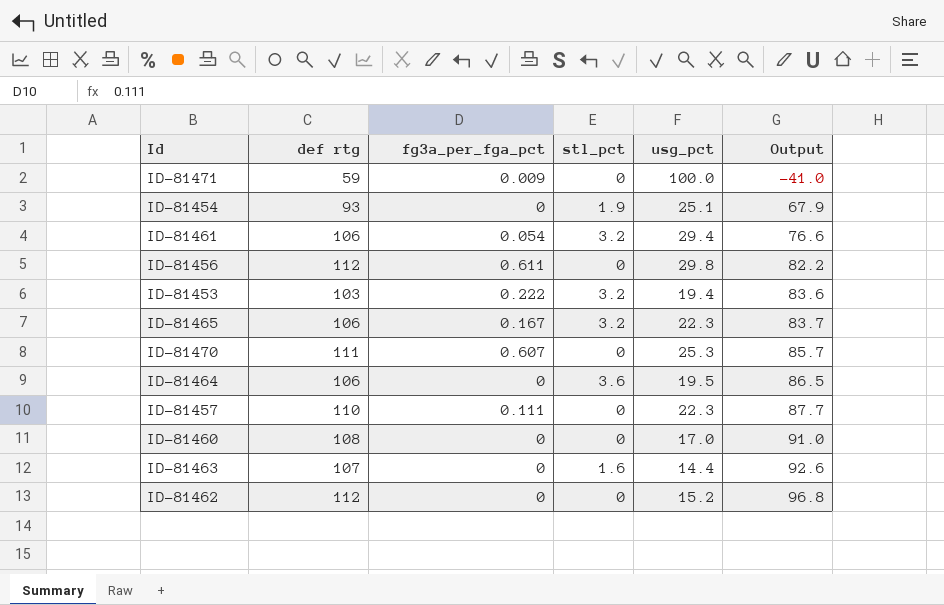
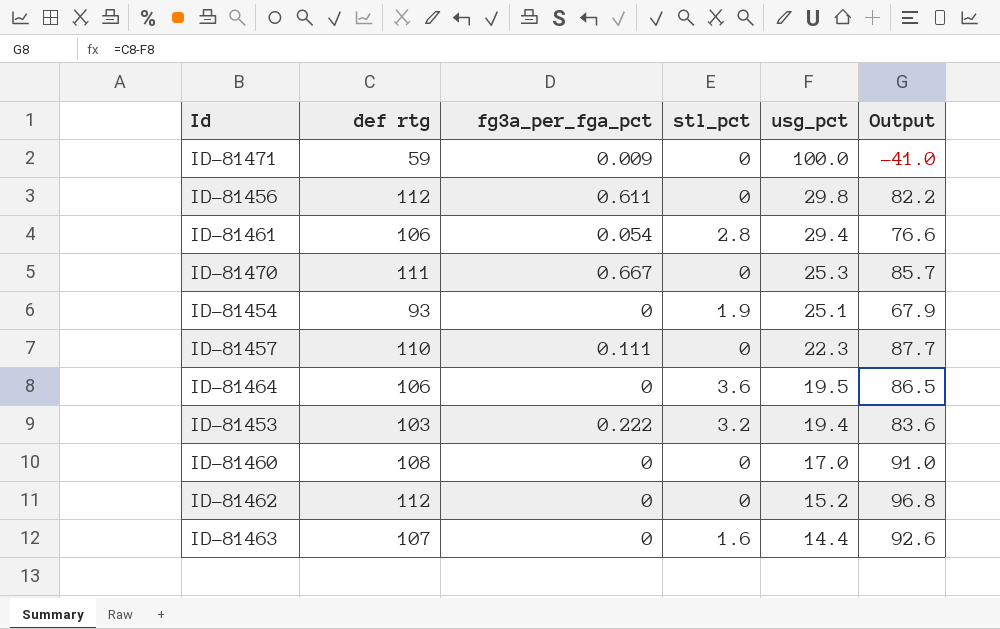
row order: Output ascending -> usg_pct descending
row ID-81465: 106 | 0.167 | 3.2 | 22.3 | 83.7 -> none
ID-81461 | stl_pct: 3.2 -> 2.8
ID-81470 | fg3a_per_fga_pct: 0.607 -> 0.667

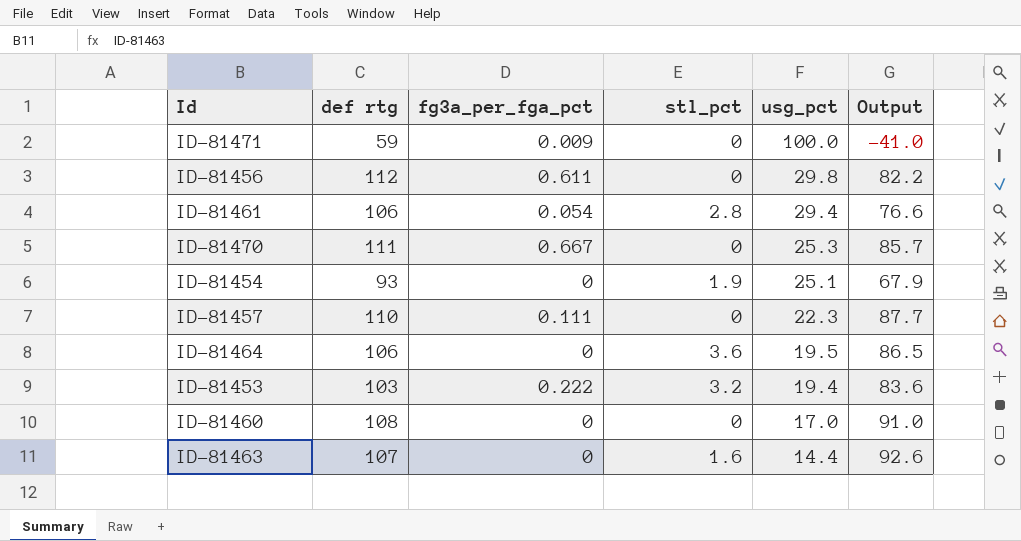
row ID-81462: 112 | 0 | 0 | 15.2 | 96.8 -> none

